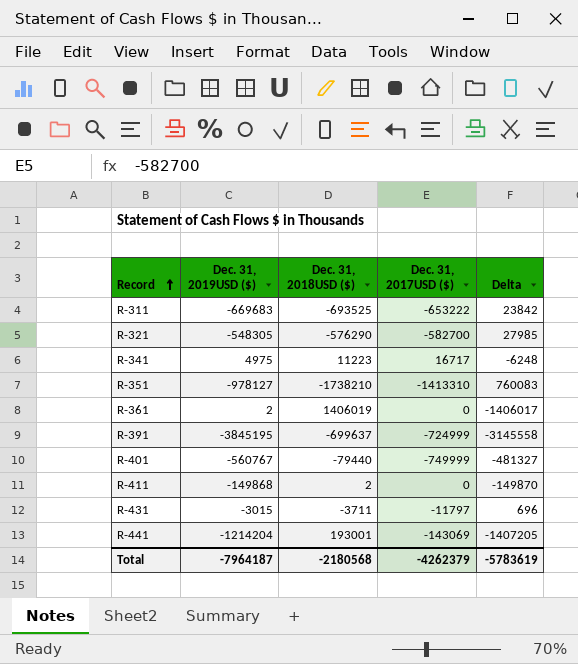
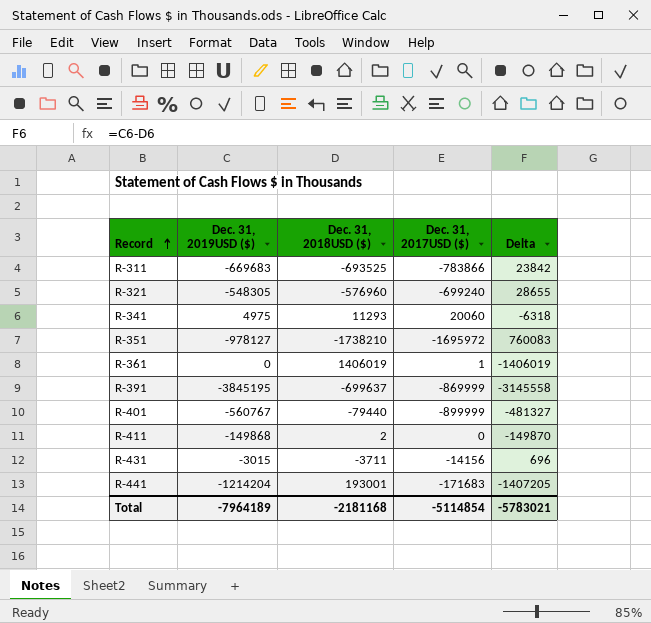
R-311 | Dec. 31, 2017USD ($): -653222 -> -783866
R-321 | Dec. 31, 2018USD ($): -576290 -> -576960
R-321 | Dec. 31, 2017USD ($): -582700 -> -699240
R-321 | Delta: 27985 -> 28655
R-341 | Dec. 31, 2018USD ($): 11223 -> 11293
R-341 | Dec. 31, 2017USD ($): 16717 -> 20060
R-341 | Delta: -6248 -> -6318
R-351 | Dec. 31, 2017USD ($): -1413310 -> -1695972
R-361 | Dec. 31, 2019USD ($): 2 -> 0
R-361 | Dec. 31, 2017USD ($): 0 -> 1
R-361 | Delta: -1406017 -> -1406019
R-391 | Dec. 31, 2017USD ($): -724999 -> -869999
R-401 | Dec. 31, 2017USD ($): -749999 -> -899999
R-431 | Dec. 31, 2017USD ($): -11797 -> -14156
R-441 | Dec. 31, 2017USD ($): -143069 -> -171683
Total | Dec. 31, 2019USD ($): -7964187 -> -7964189
Total | Dec. 31, 2018USD ($): -2180568 -> -2181168
Total | Dec. 31, 2017USD ($): -4262379 -> -5114854
Total | Delta: -5783619 -> -5783021

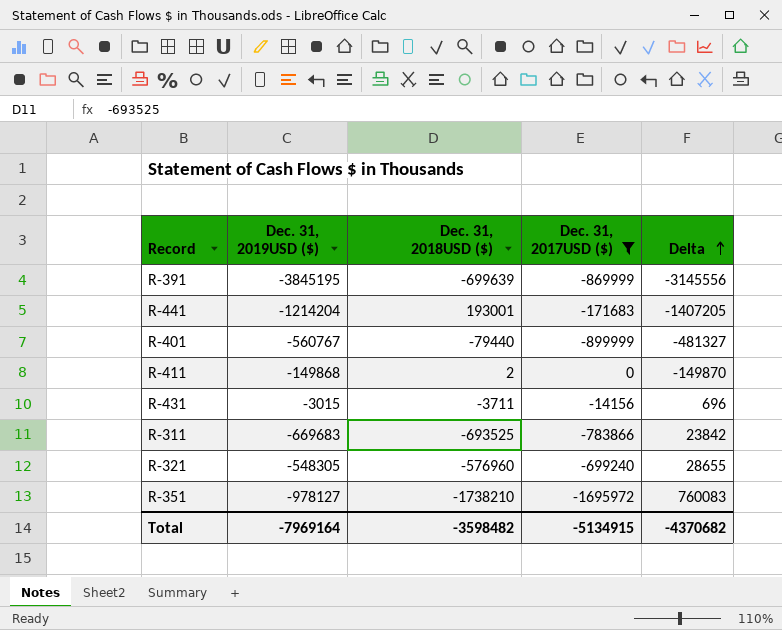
filter: none -> Dec. 31, 2017USD ($) <= 0
row order: Record ascending -> Delta ascending
R-391 | Dec. 31, 2018USD ($): -699637 -> -699639
R-391 | Delta: -3145558 -> -3145556
Total | Dec. 31, 2019USD ($): -7964189 -> -7969164
Total | Dec. 31, 2018USD ($): -2181168 -> -3598482
Total | Dec. 31, 2017USD ($): -5114854 -> -5134915
Total | Delta: -5783021 -> -4370682

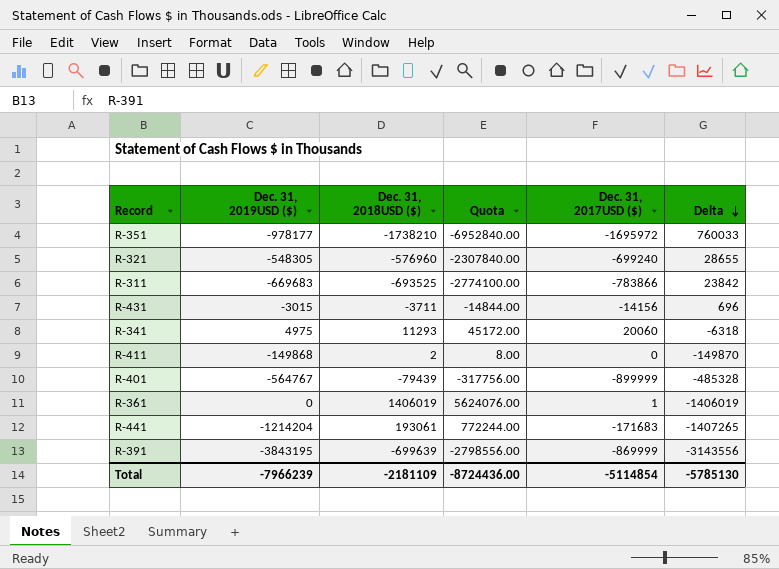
filter: Dec. 31, 2017USD ($) <= 0 -> none
row order: Delta ascending -> Delta descending
column Quota | formula: none -> [Dec. 31, 2018USD ($)] * 4
R-351 | Dec. 31, 2019USD ($): -978127 -> -978177
R-351 | Delta: 760083 -> 760033
R-401 | Dec. 31, 2019USD ($): -560767 -> -564767
R-401 | Dec. 31, 2018USD ($): -79440 -> -79439
R-401 | Delta: -481327 -> -485328
R-441 | Dec. 31, 2018USD ($): 193001 -> 193061
R-441 | Delta: -1407205 -> -1407265
R-391 | Dec. 31, 2019USD ($): -3845195 -> -3843195
R-391 | Delta: -3145556 -> -3143556
Total | Dec. 31, 2019USD ($): -7969164 -> -7966239
Total | Dec. 31, 2018USD ($): -3598482 -> -2181109
Total | Dec. 31, 2017USD ($): -5134915 -> -5114854
Total | Delta: -4370682 -> -5785130

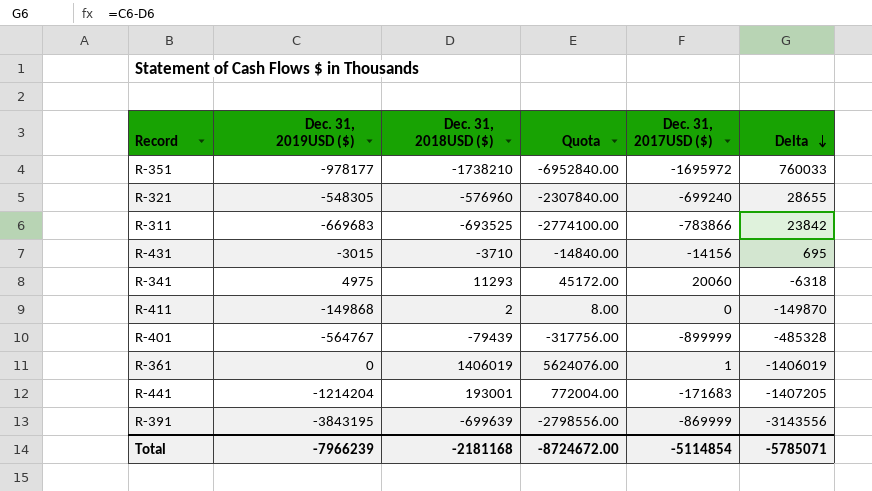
R-431 | Dec. 31, 2018USD ($): -3711 -> -3710
R-431 | Quota: -14844.00 -> -14840.00
R-431 | Delta: 696 -> 695
R-441 | Dec. 31, 2018USD ($): 193061 -> 193001
R-441 | Quota: 772244.00 -> 772004.00
R-441 | Delta: -1407265 -> -1407205
Total | Dec. 31, 2018USD ($): -2181109 -> -2181168
Total | Quota: -8724436.00 -> -8724672.00
Total | Delta: -5785130 -> -5785071

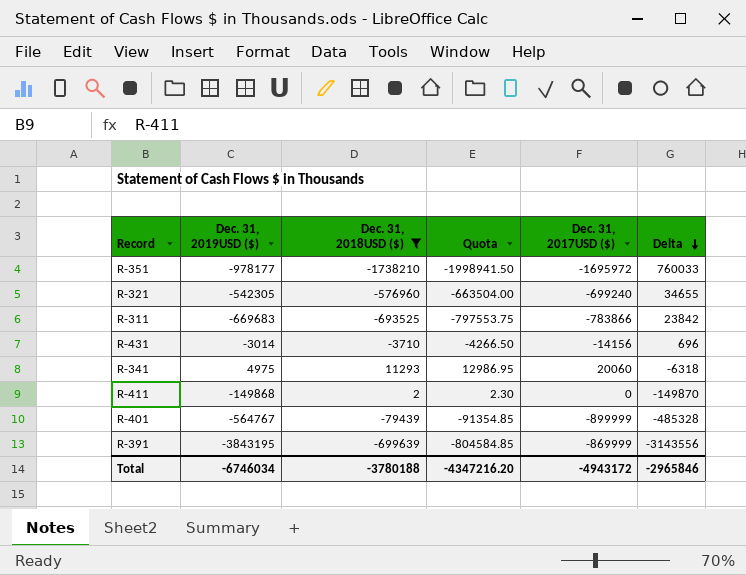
filter: none -> Dec. 31, 2018USD ($) <= 11293
column Quota | formula: [Dec. 31, 2018USD ($)] * 4 -> [Dec. 31, 2018USD ($)] * 1.15
R-321 | Dec. 31, 2019USD ($): -548305 -> -542305
R-321 | Delta: 28655 -> 34655
R-431 | Dec. 31, 2019USD ($): -3015 -> -3014
R-431 | Delta: 695 -> 696
Total | Dec. 31, 2019USD ($): -7966239 -> -6746034
Total | Dec. 31, 2018USD ($): -2181168 -> -3780188
Total | Quota: -8724672.00 -> -4347216.20
Total | Dec. 31, 2017USD ($): -5114854 -> -4943172
Total | Delta: -5785071 -> -2965846

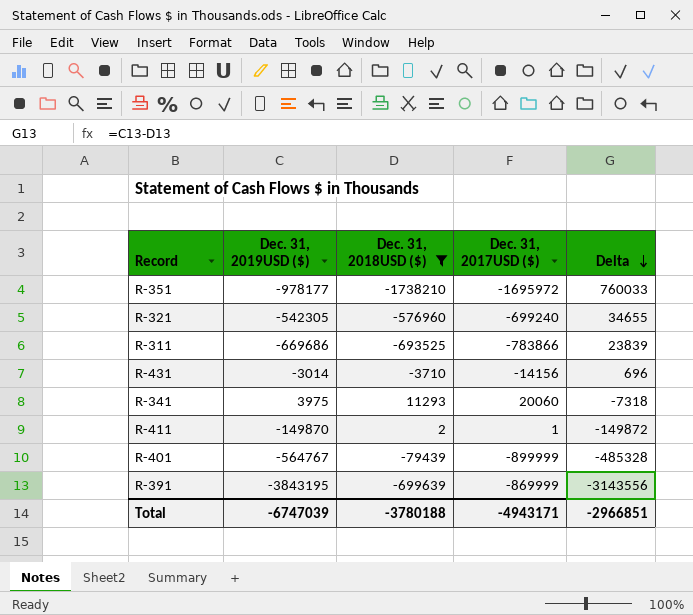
column Quota | formula: [Dec. 31, 2018USD ($)] * 1.15 -> none
R-311 | Dec. 31, 2019USD ($): -669683 -> -669686
R-311 | Delta: 23842 -> 23839
R-341 | Dec. 31, 2019USD ($): 4975 -> 3975
R-341 | Delta: -6318 -> -7318
R-411 | Dec. 31, 2019USD ($): -149868 -> -149870
R-411 | Dec. 31, 2017USD ($): 0 -> 1
R-411 | Delta: -149870 -> -149872
Total | Dec. 31, 2019USD ($): -6746034 -> -6747039
Total | Dec. 31, 2017USD ($): -4943172 -> -4943171
Total | Delta: -2965846 -> -2966851

